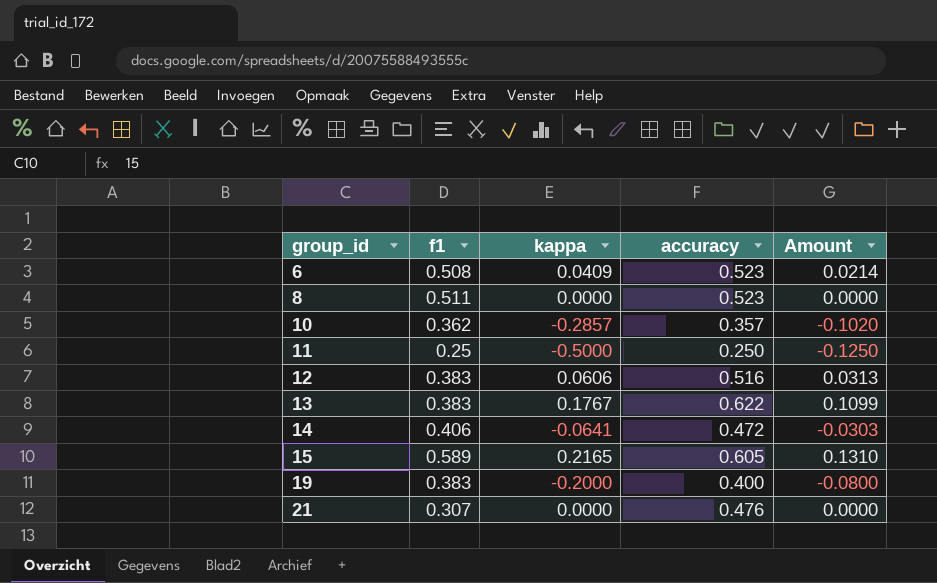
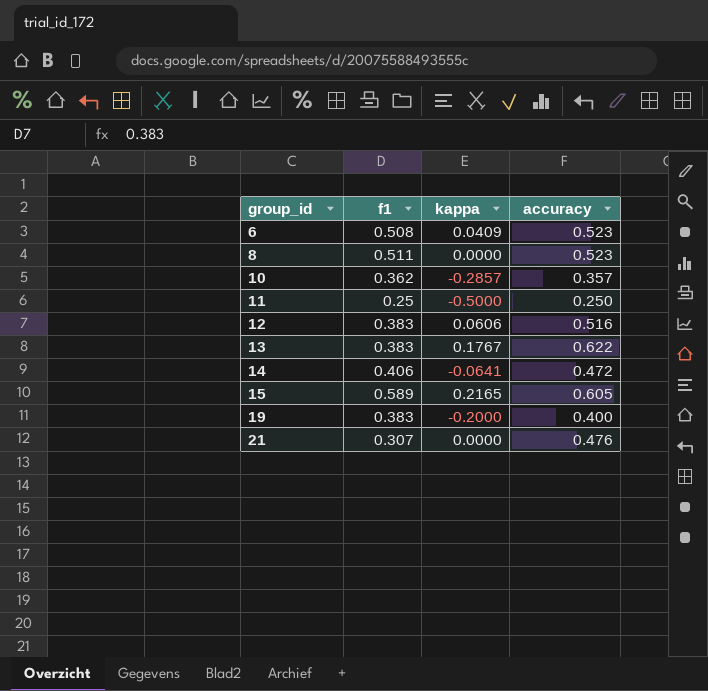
column Amount | formula: [kappa] * [accuracy] -> none

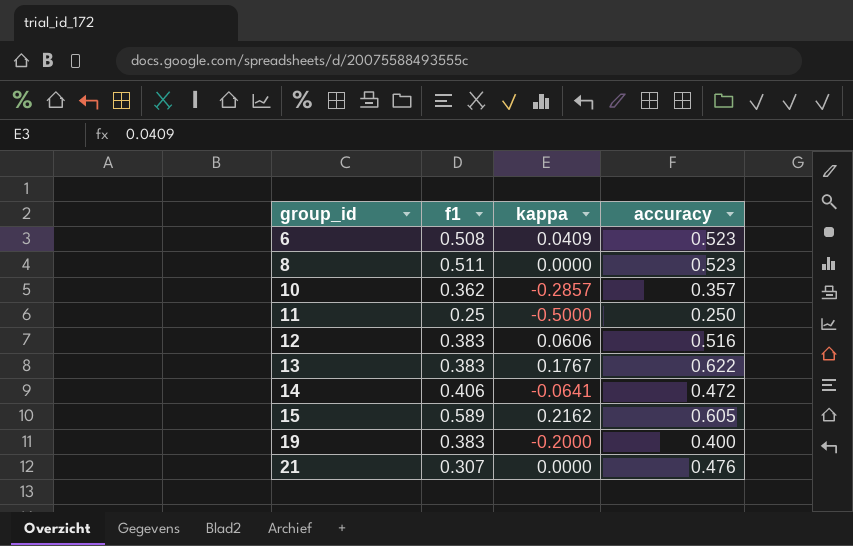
15 | kappa: 0.2165 -> 0.2162

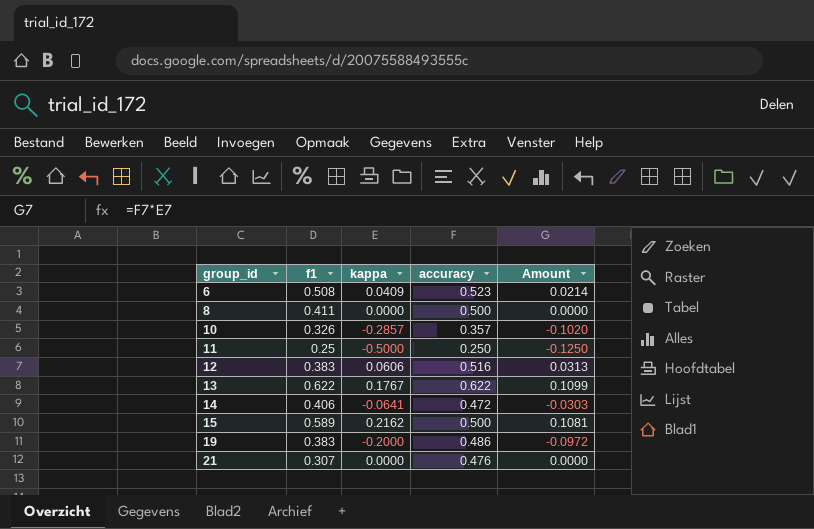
column Amount | formula: none -> [kappa] * [accuracy]
8 | f1: 0.511 -> 0.411
8 | accuracy: 0.523 -> 0.500
10 | f1: 0.362 -> 0.326
13 | f1: 0.383 -> 0.622
15 | accuracy: 0.605 -> 0.500
19 | accuracy: 0.400 -> 0.486

